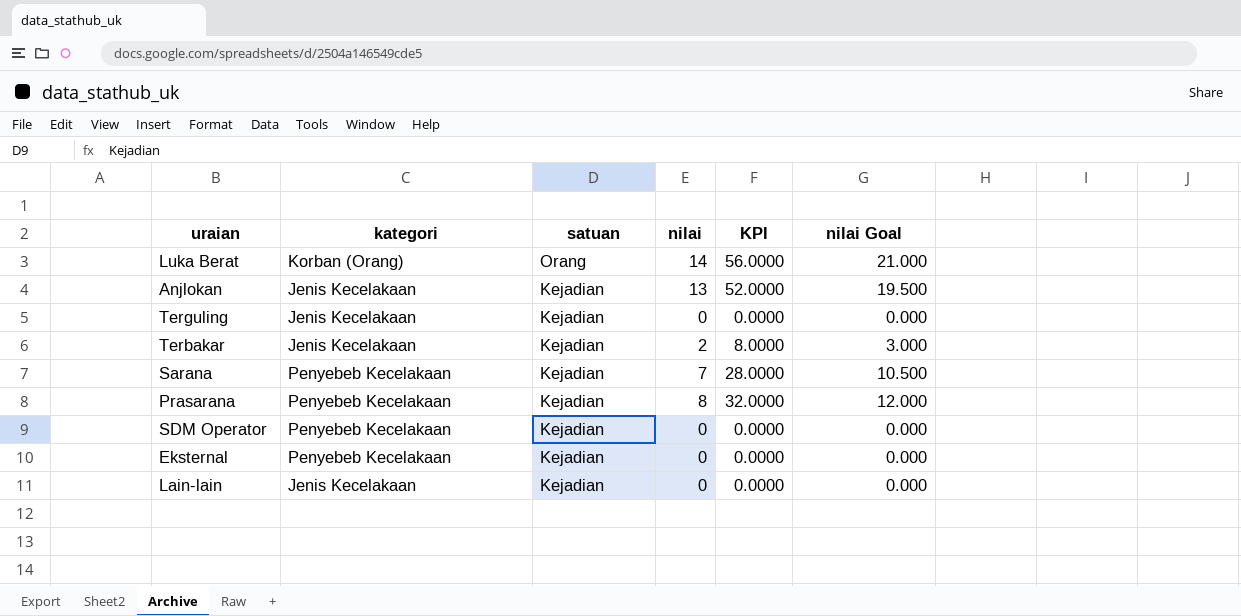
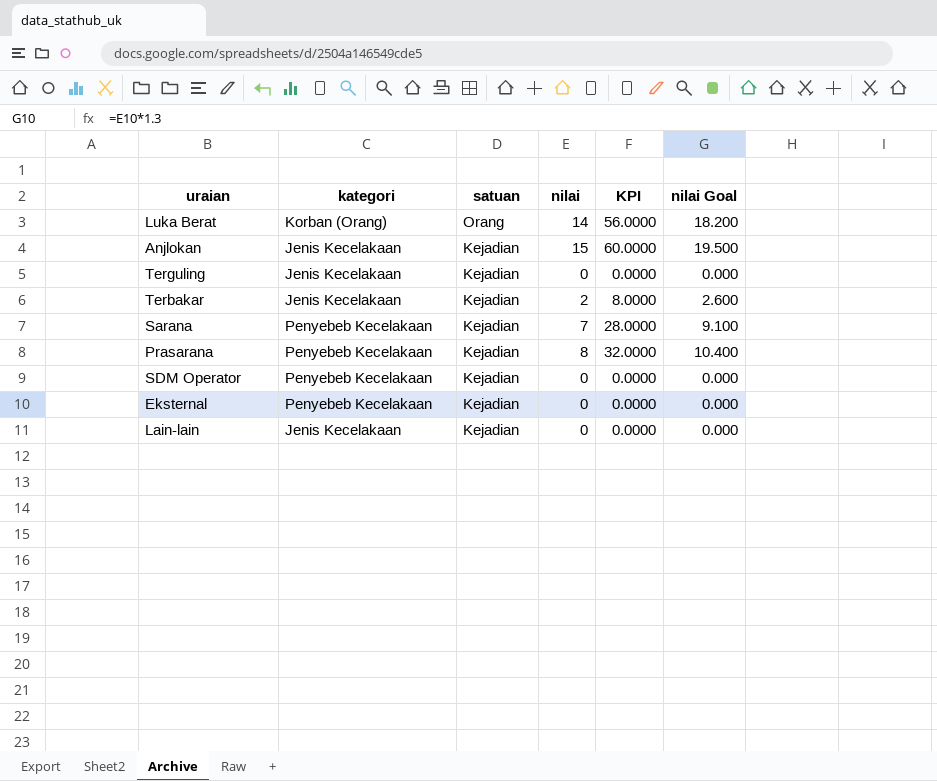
column nilai Goal | formula: [nilai] * 1.5 -> [nilai] * 1.3
Anjlokan | nilai: 13 -> 15
Anjlokan | KPI: 52.0000 -> 60.0000

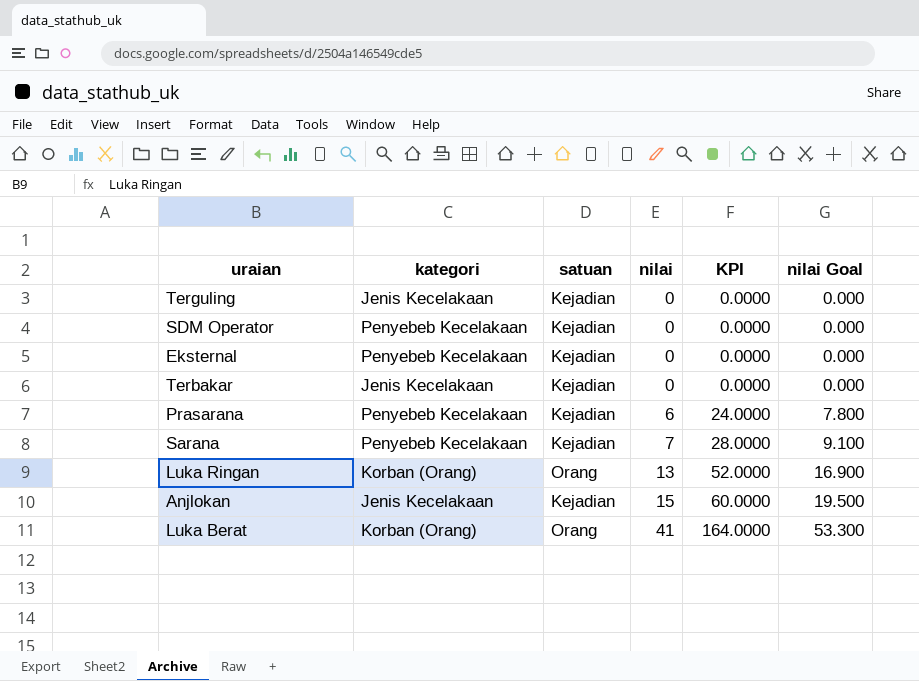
row order: satuan descending -> nilai ascending
row Lain-lain: Jenis Kecelakaan | Kejadian | 0 | 0.0000 | 0.000 -> none
Terbakar | nilai: 2 -> 0
Terbakar | KPI: 8.0000 -> 0.0000
Terbakar | nilai Goal: 2.600 -> 0.000
Prasarana | nilai: 8 -> 6
Prasarana | KPI: 32.0000 -> 24.0000
Prasarana | nilai Goal: 10.400 -> 7.800
row Luka Ringan: none -> Korban (Orang) | Orang | 13 | 52.0000 | 16.900
Luka Berat | nilai: 14 -> 41
Luka Berat | KPI: 56.0000 -> 164.0000
Luka Berat | nilai Goal: 18.200 -> 53.300

